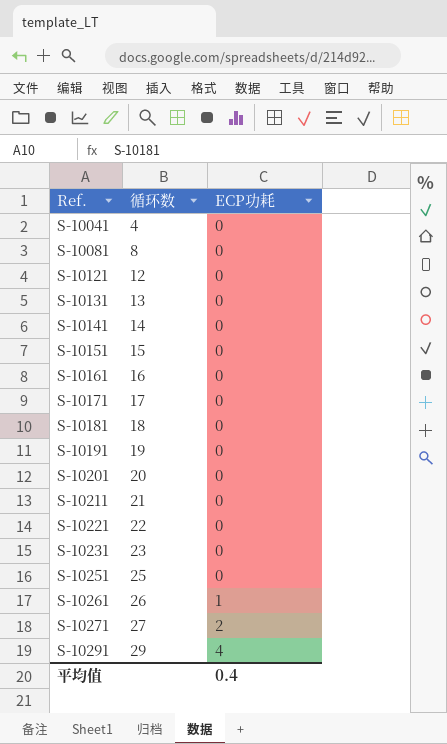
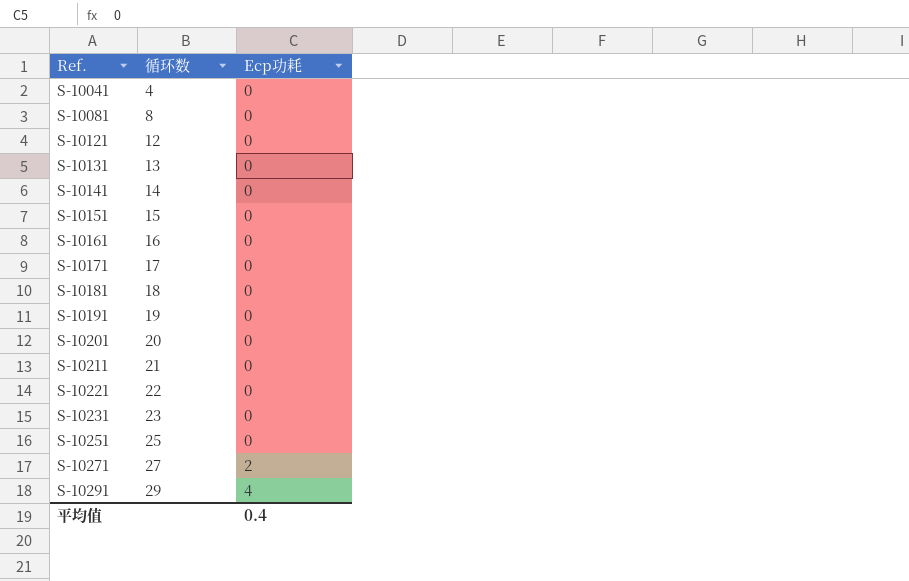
column name: ECP功耗 -> Ecp功耗
row S-10261: 26 | 1 -> none

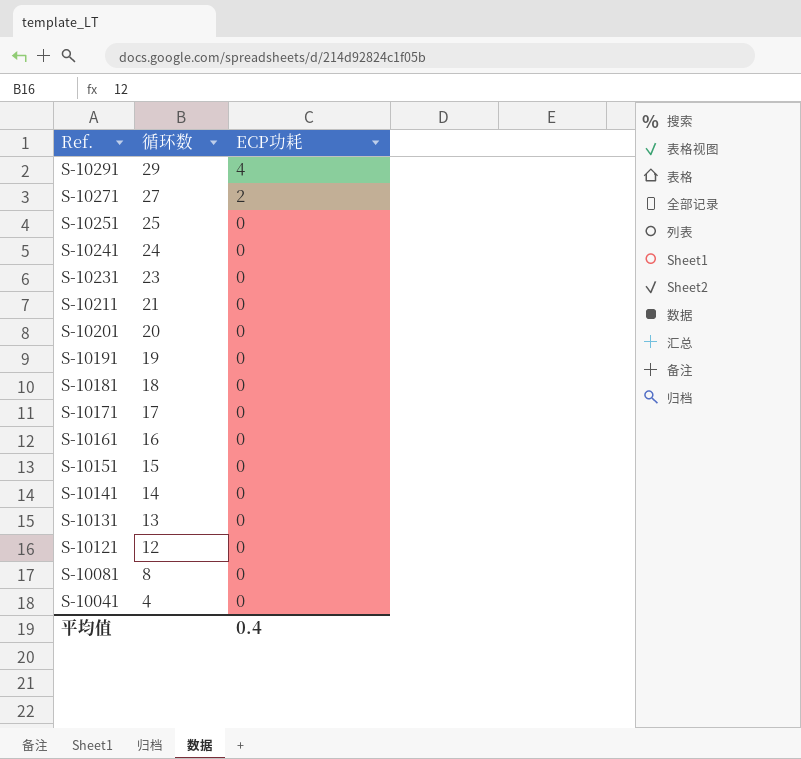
row order: Ref. ascending -> Ref. descending
column name: Ecp功耗 -> ECP功耗
row S-10221: 22 | 0 -> none
row S-10241: none -> 24 | 0

